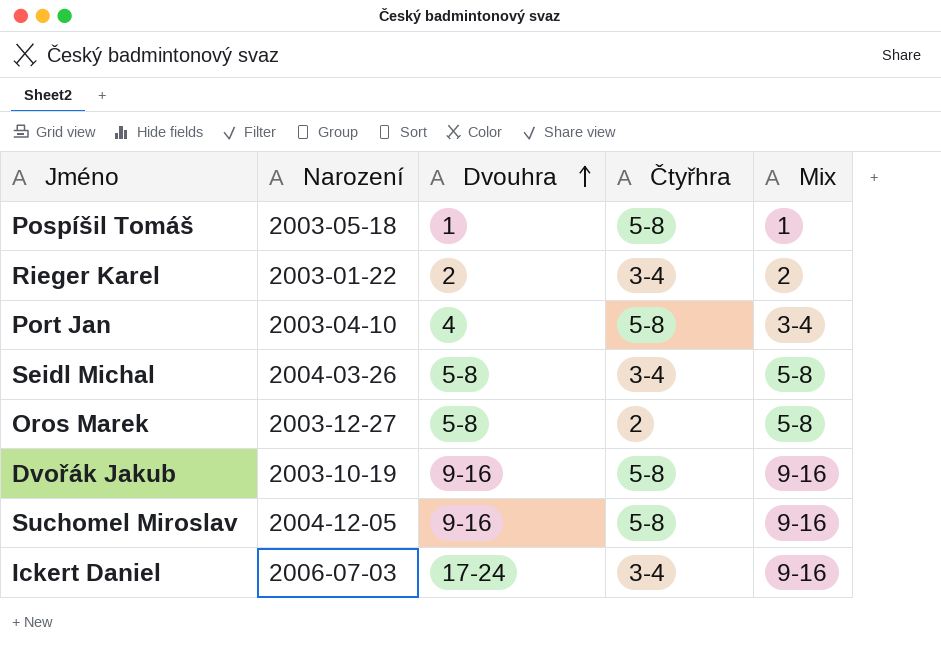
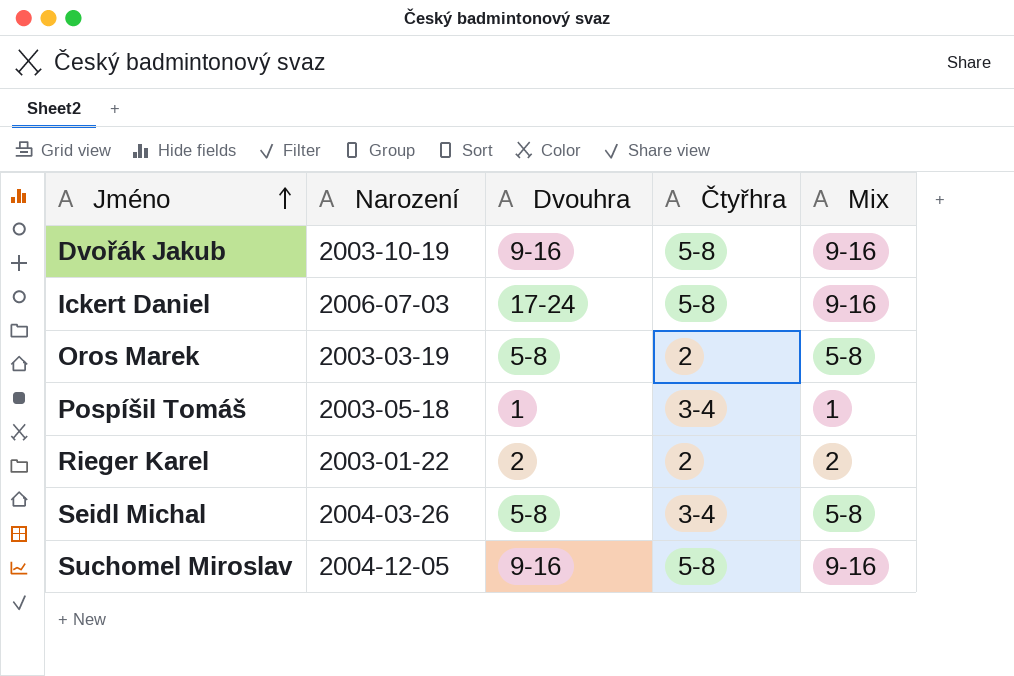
row order: Dvouhra ascending -> Jméno ascending
row Port Jan: 2003-04-10 | 4 | 5-8 | 3-4 -> none
Ickert Daniel | Čtyřhra: 3-4 -> 5-8
Oros Marek | Narození: 2003-12-27 -> 2003-03-19
Pospíšil Tomáš | Čtyřhra: 5-8 -> 3-4
Rieger Karel | Čtyřhra: 3-4 -> 2

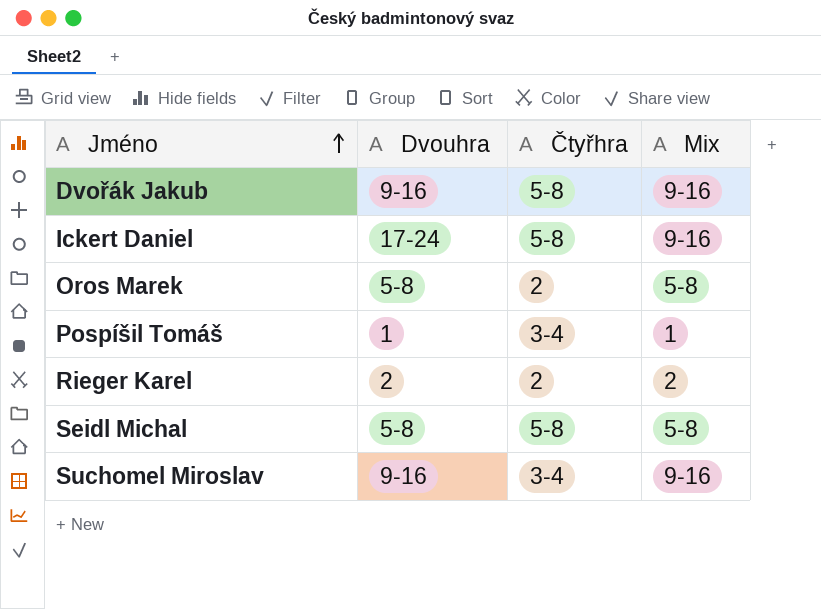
column Narození | position: 2 -> none
Seidl Michal | Čtyřhra: 3-4 -> 5-8
Suchomel Miroslav | Čtyřhra: 5-8 -> 3-4

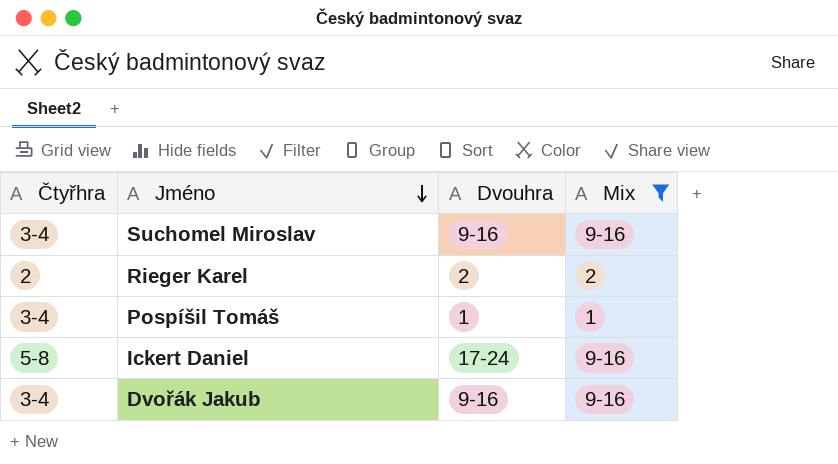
filter: none -> Mix != 5-8
row order: Jméno ascending -> Jméno descending
column Čtyřhra | position: 3 -> 1
Dvořák Jakub | Čtyřhra: 5-8 -> 3-4

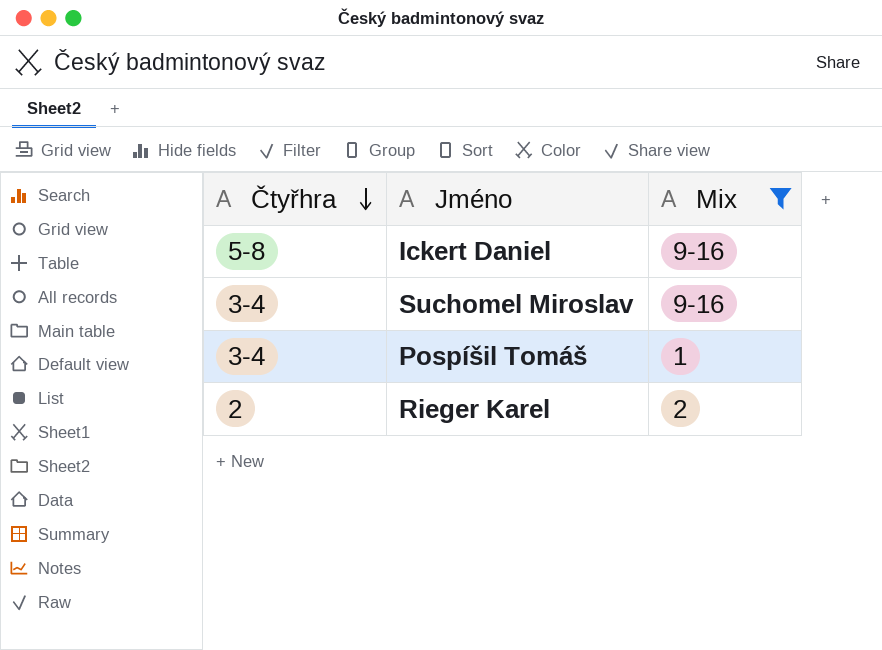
row order: Jméno descending -> Čtyřhra descending
column Dvouhra | position: 3 -> none
row Dvořák Jakub: 3-4 | 9-16 | 9-16 -> none

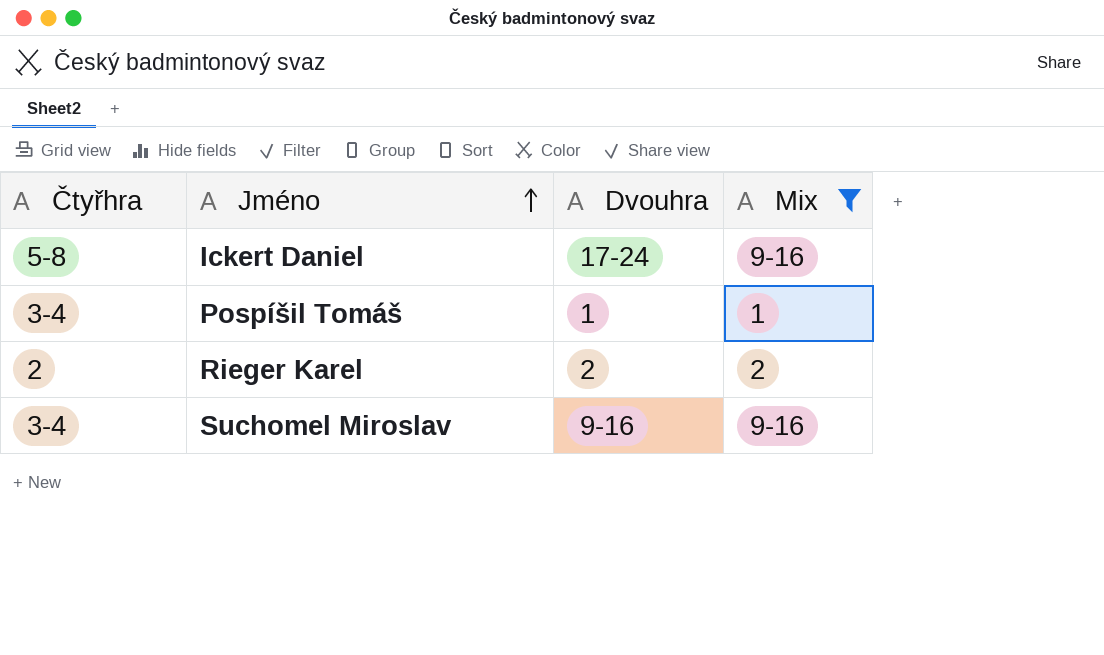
row order: Čtyřhra descending -> Jméno ascending
column Dvouhra | position: none -> 3

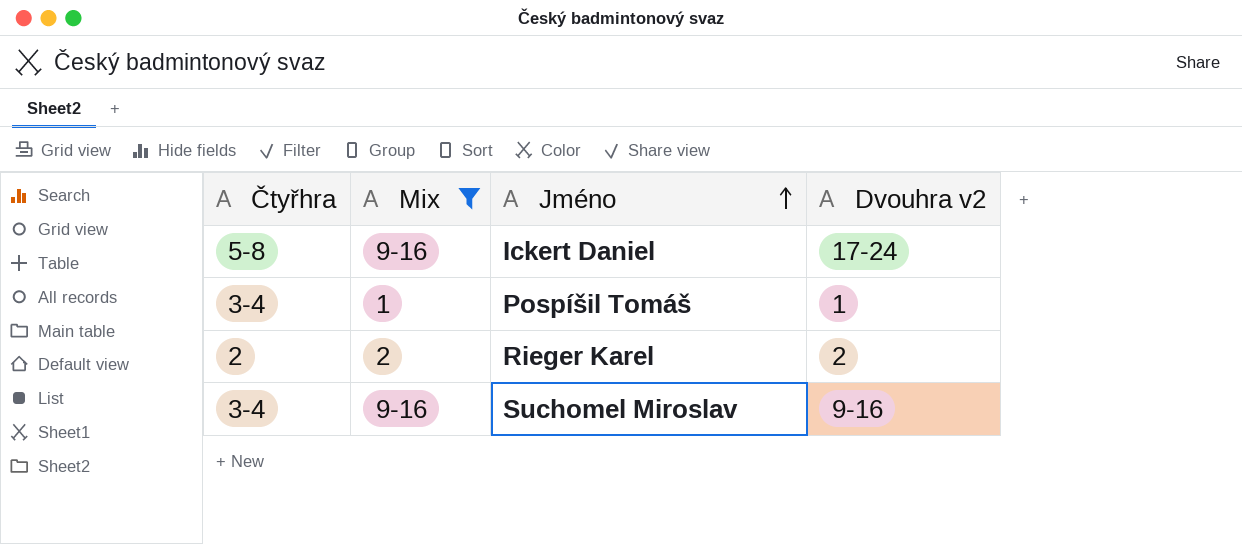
column Mix | position: 4 -> 2
column name: Dvouhra -> Dvouhra v2

